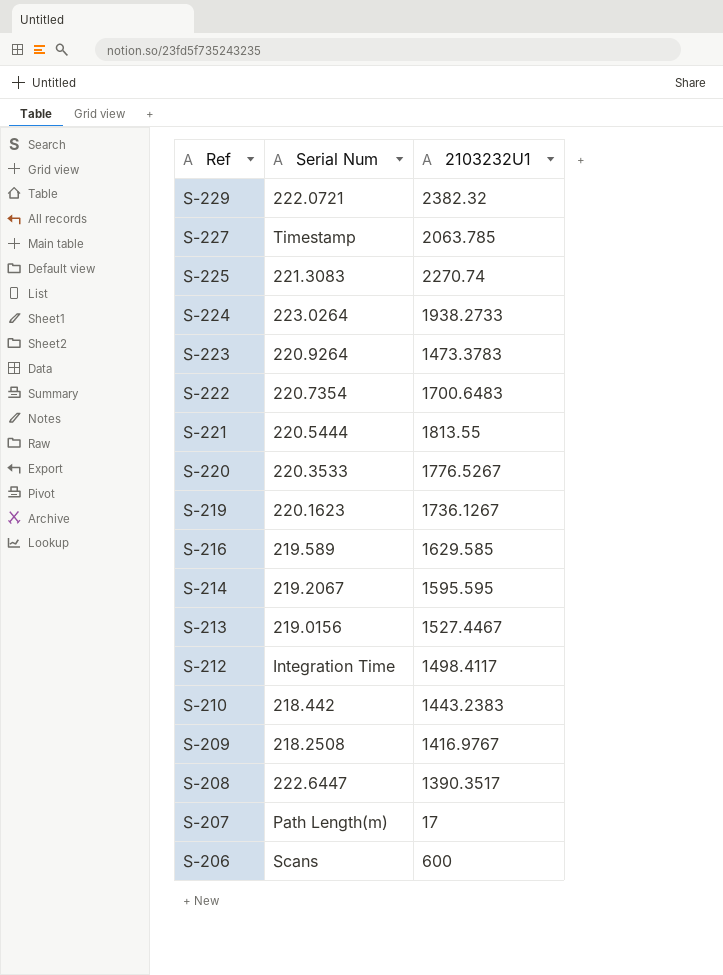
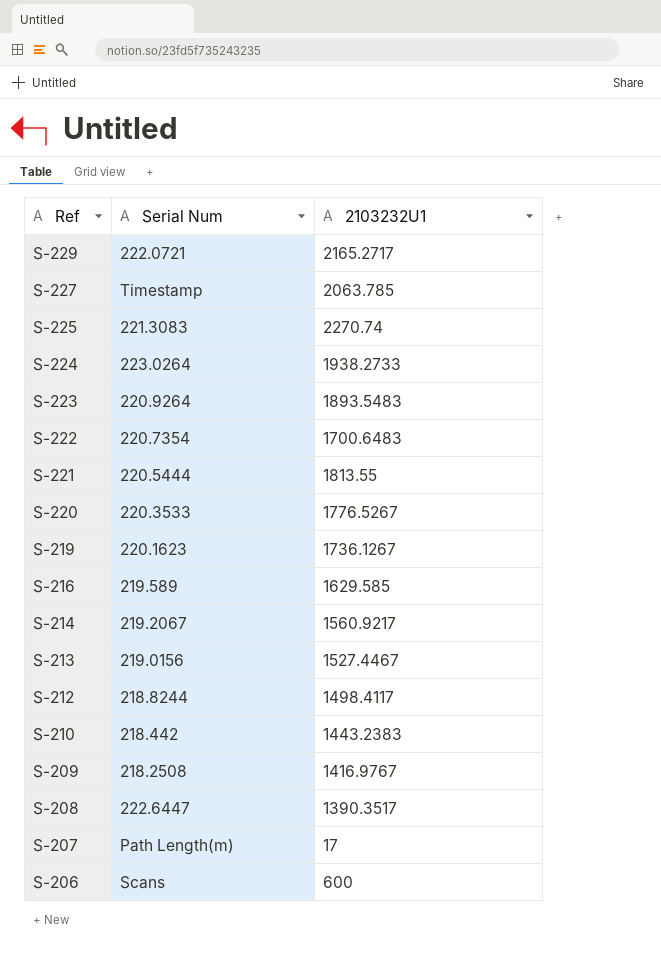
S-229 | 2103232U1: 2382.32 -> 2165.2717
S-223 | 2103232U1: 1473.3783 -> 1893.5483
S-214 | 2103232U1: 1595.595 -> 1560.9217
S-212 | Serial Num: Integration Time -> 218.8244

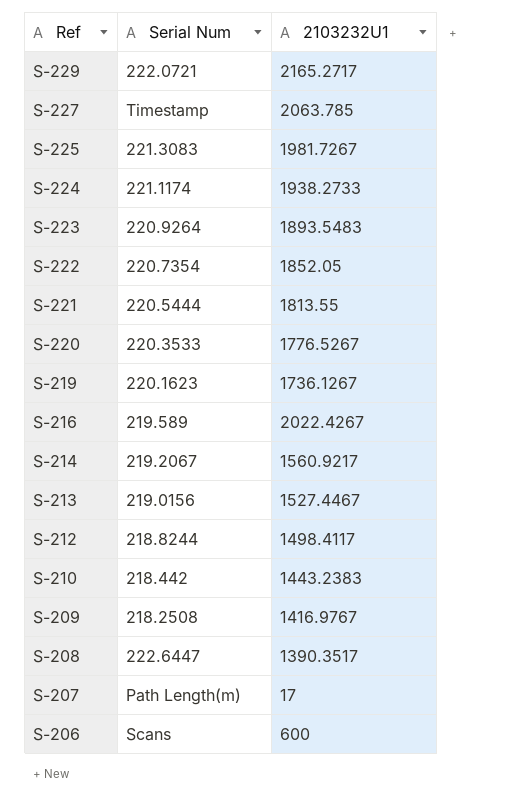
S-225 | 2103232U1: 2270.74 -> 1981.7267
S-224 | Serial Num: 223.0264 -> 221.1174
S-222 | 2103232U1: 1700.6483 -> 1852.05
S-216 | 2103232U1: 1629.585 -> 2022.4267

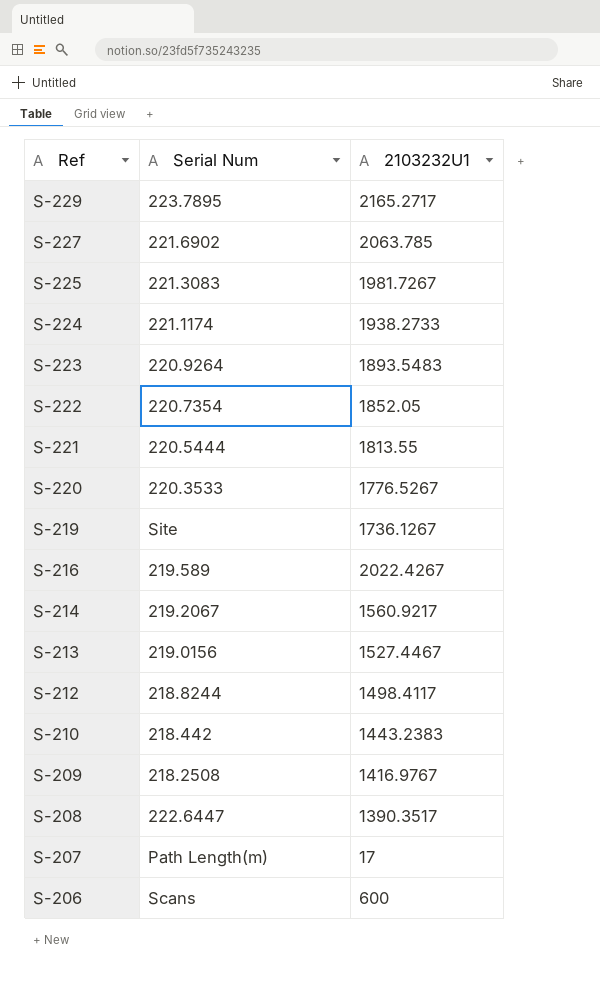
S-229 | Serial Num: 222.0721 -> 223.7895
S-227 | Serial Num: Timestamp -> 221.6902
S-219 | Serial Num: 220.1623 -> Site

